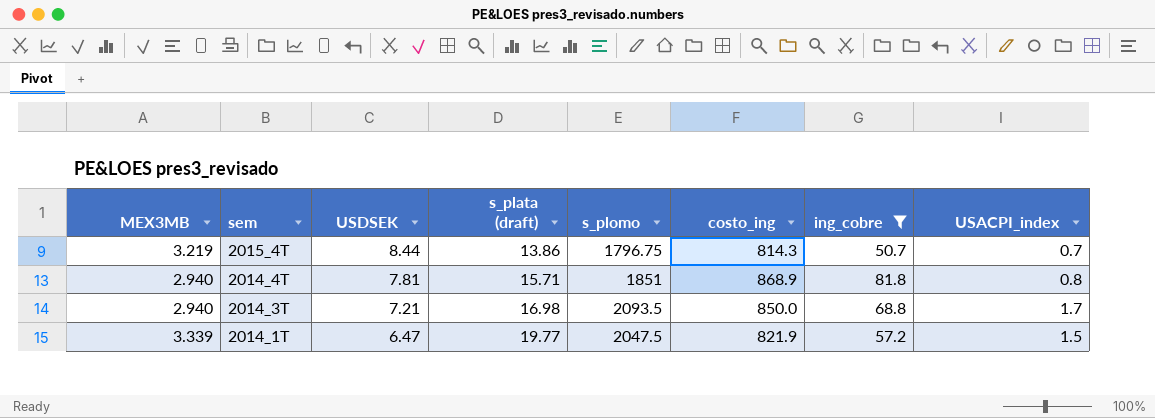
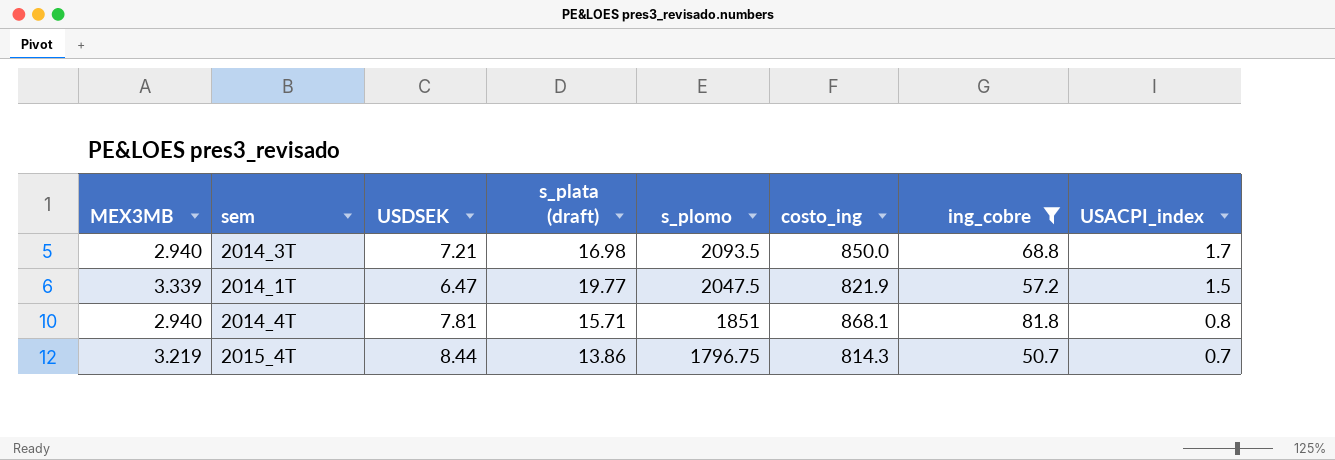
row order: sem descending -> s_plomo descending
2014_4T | costo_ing: 868.9 -> 868.1

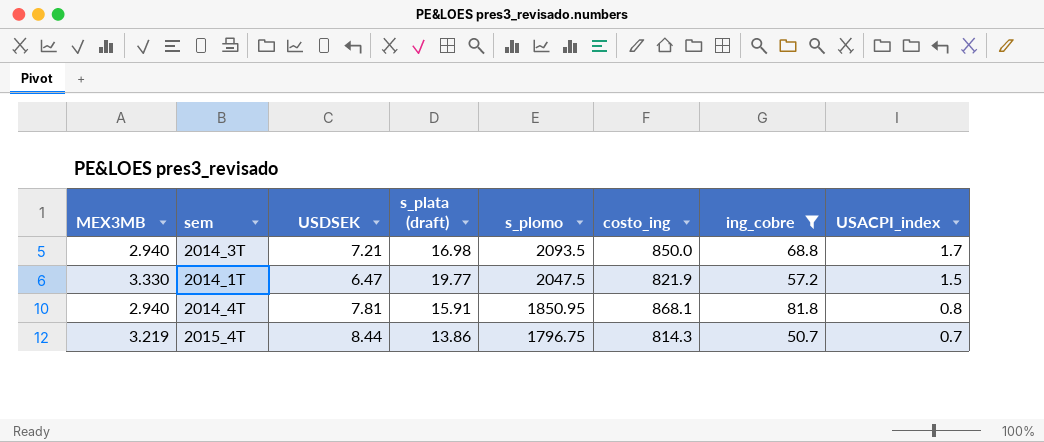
2014_1T | MEX3MB: 3.339 -> 3.330
2014_4T | s_plata (draft): 15.71 -> 15.91
2014_4T | s_plomo: 1851 -> 1850.95

